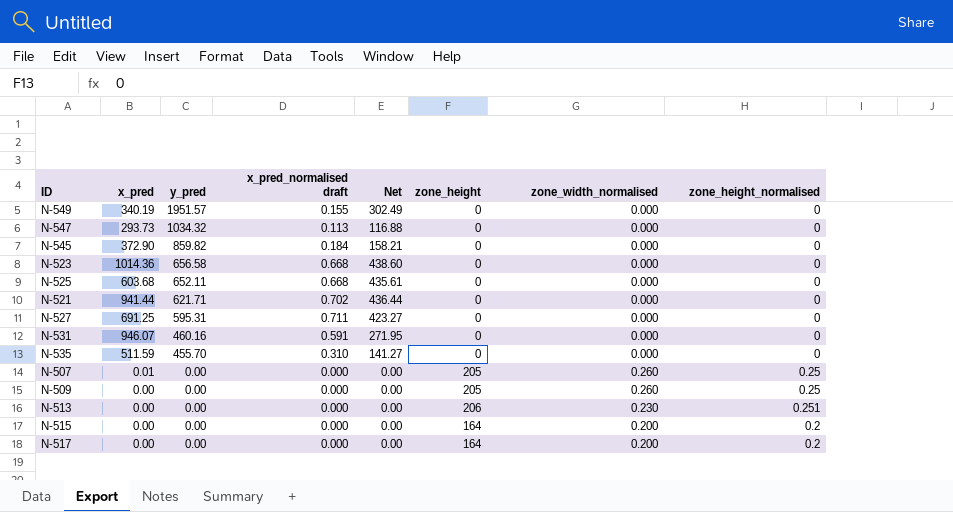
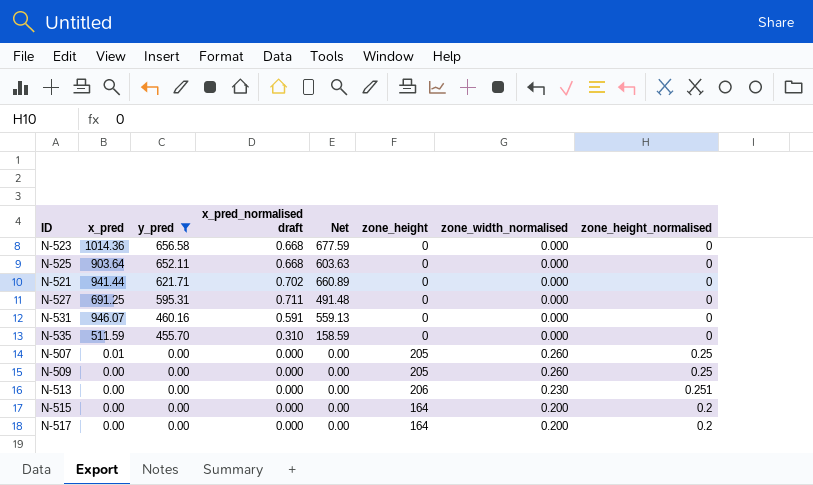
filter: none -> y_pred <= 656.58
column Net | formula: [y_pred] * [x_pred_normalised draft] -> [x_pred] * [x_pred_normalised draft]
N-525 | x_pred: 603.68 -> 903.64

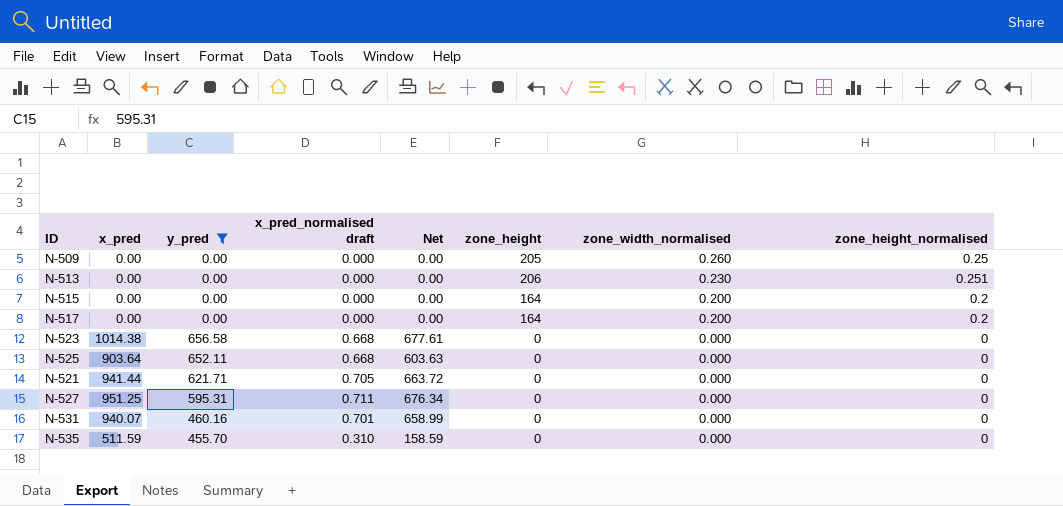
row order: y_pred descending -> zone_width_normalised descending
row N-507: 0.01 | 0.00 | 0.000 | 0.00 | 205 | 0.260 | 0.25 -> none
N-523 | x_pred: 1014.36 -> 1014.38
N-523 | Net: 677.59 -> 677.61
N-521 | x_pred_normalised draft: 0.702 -> 0.705
N-521 | Net: 660.89 -> 663.72
N-527 | x_pred: 691.25 -> 951.25
N-527 | Net: 491.48 -> 676.34
N-531 | x_pred: 946.07 -> 940.07
N-531 | x_pred_normalised draft: 0.591 -> 0.701
N-531 | Net: 559.13 -> 658.99

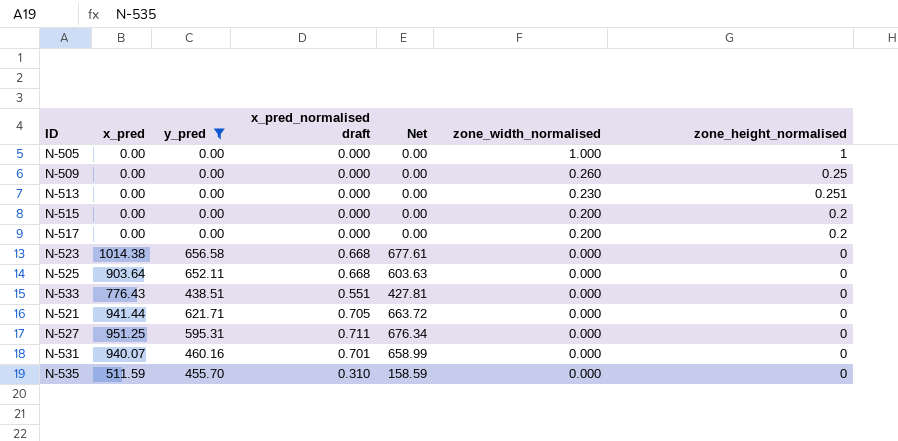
column zone_height | position: 6 -> none
row N-505: none -> 0.00 | 0.00 | 0.000 | 0.00 | 1.000 | 1
row N-533: none -> 776.43 | 438.51 | 0.551 | 427.81 | 0.000 | 0

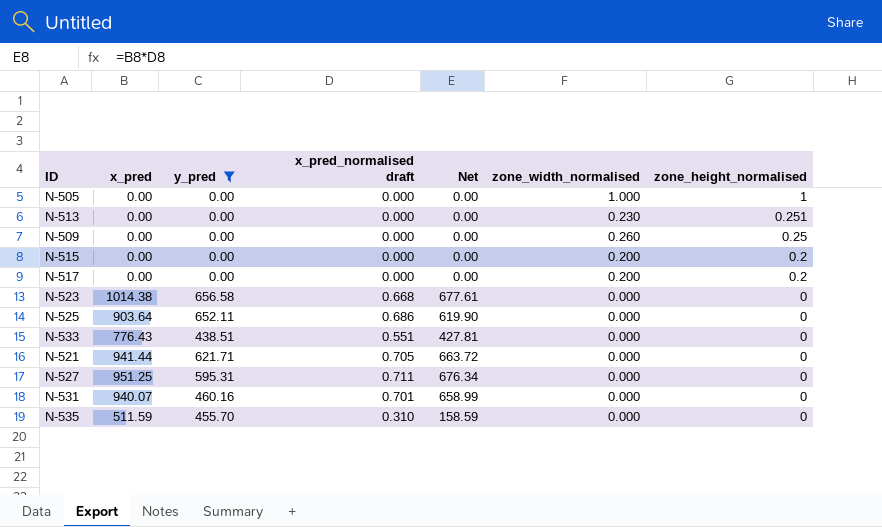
row order: zone_width_normalised descending -> zone_height_normalised descending
N-525 | x_pred_normalised draft: 0.668 -> 0.686
N-525 | Net: 603.63 -> 619.90

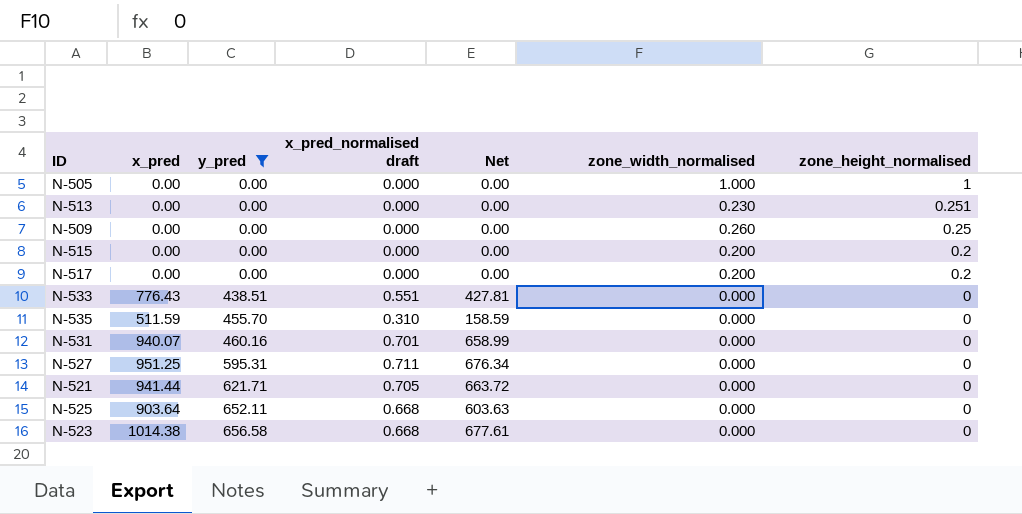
row order: zone_height_normalised descending -> y_pred ascending
N-525 | x_pred_normalised draft: 0.686 -> 0.668
N-525 | Net: 619.90 -> 603.63

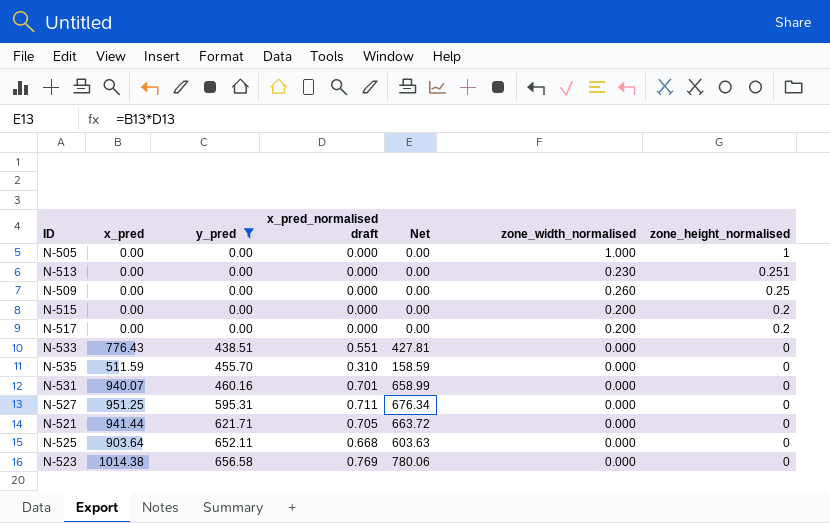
N-523 | x_pred_normalised draft: 0.668 -> 0.769
N-523 | Net: 677.61 -> 780.06

